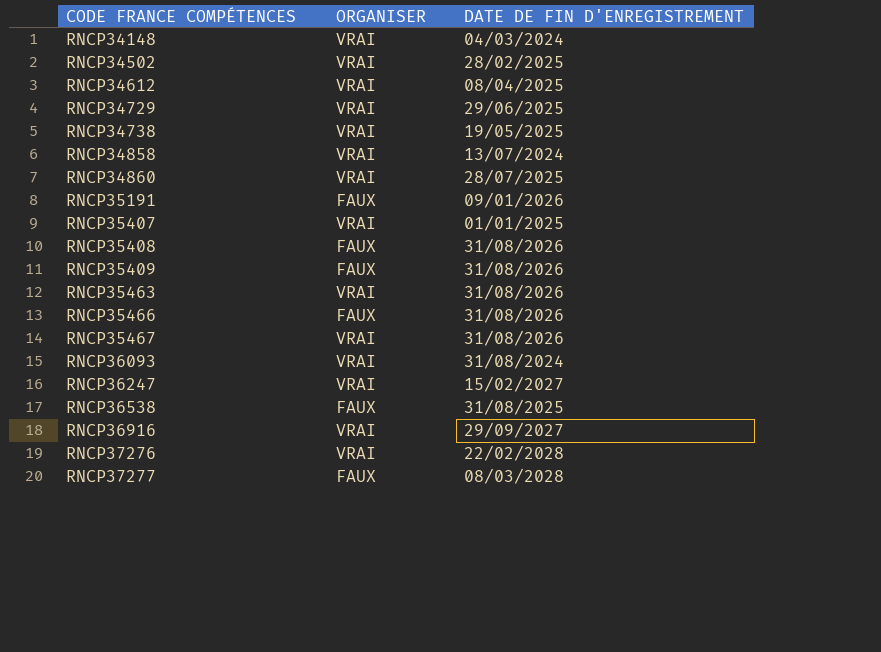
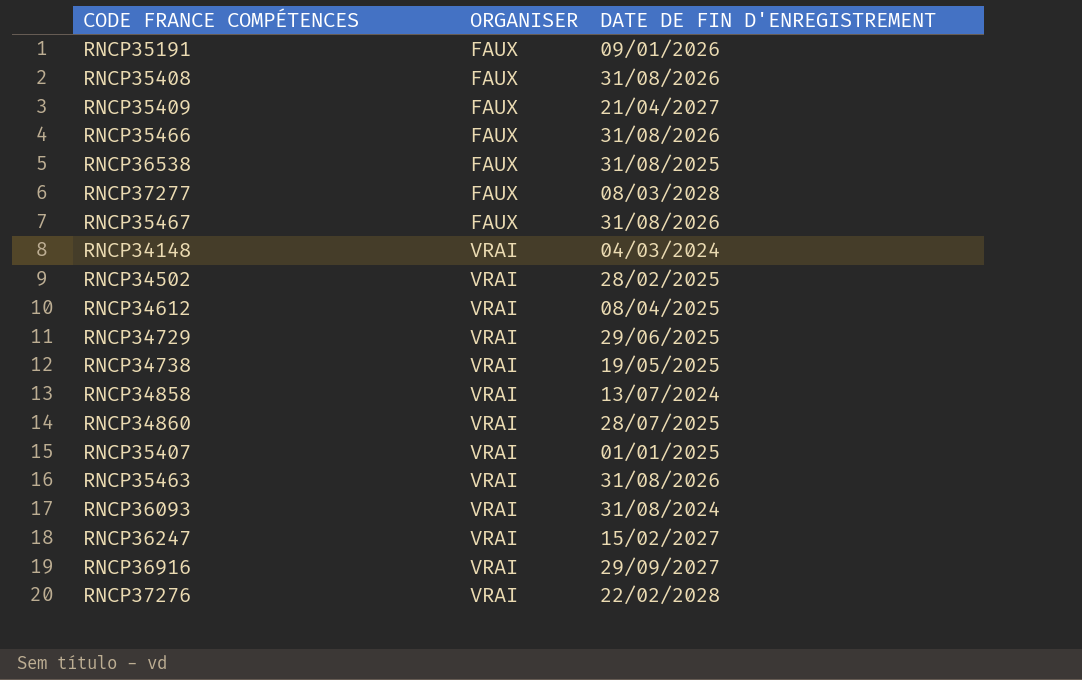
row order: CODE FRANCE COMPÉTENCES ascending -> ORGANISER ascending
RNCP35409 | DATE DE FIN D'ENREGISTREMENT: 31/08/2026 -> 21/04/2027
RNCP35467 | ORGANISER: VRAI -> FAUX

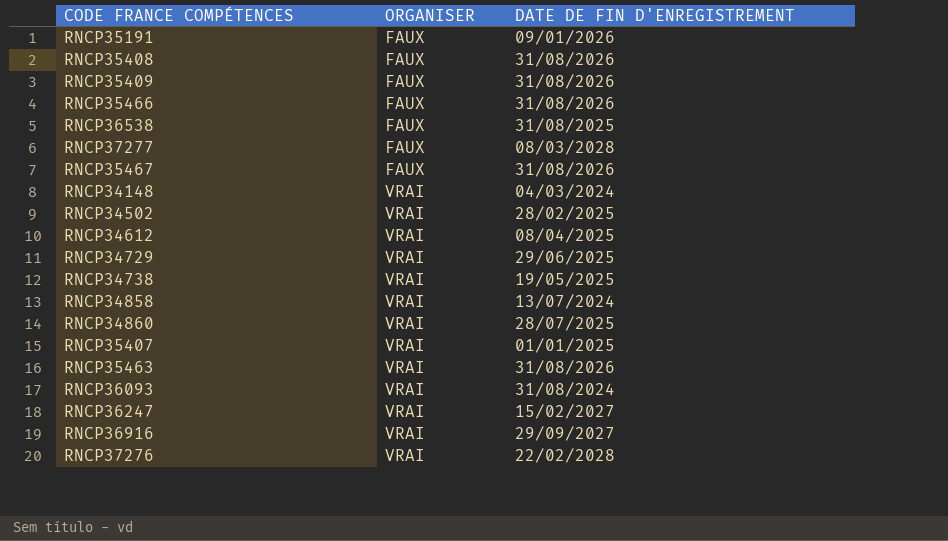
RNCP35409 | DATE DE FIN D'ENREGISTREMENT: 21/04/2027 -> 31/08/2026

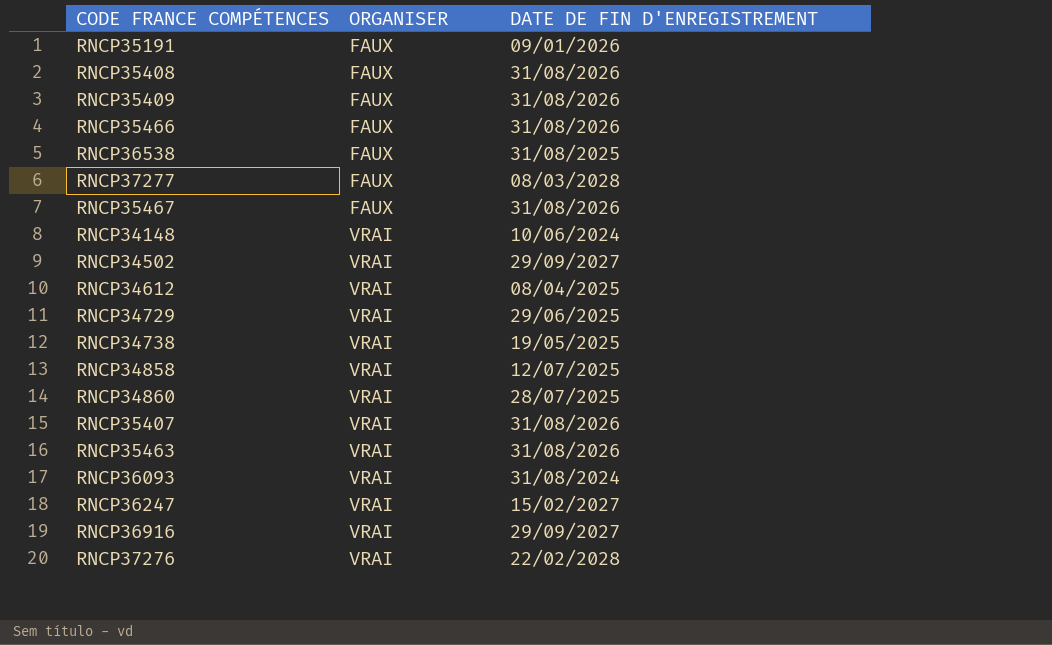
RNCP34148 | DATE DE FIN D'ENREGISTREMENT: 04/03/2024 -> 10/06/2024
RNCP34502 | DATE DE FIN D'ENREGISTREMENT: 28/02/2025 -> 29/09/2027
RNCP34858 | DATE DE FIN D'ENREGISTREMENT: 13/07/2024 -> 12/07/2025
RNCP35407 | DATE DE FIN D'ENREGISTREMENT: 01/01/2025 -> 31/08/2026

